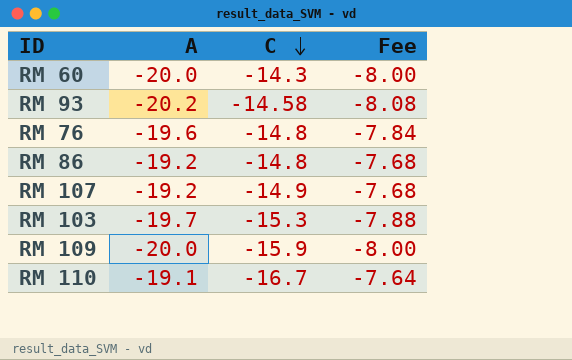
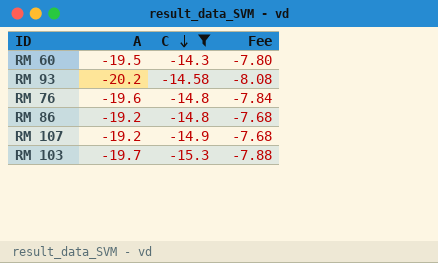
filter: none -> C >= -15.3
RM 60 | A: -20.0 -> -19.5
RM 60 | Fee: -8.00 -> -7.80

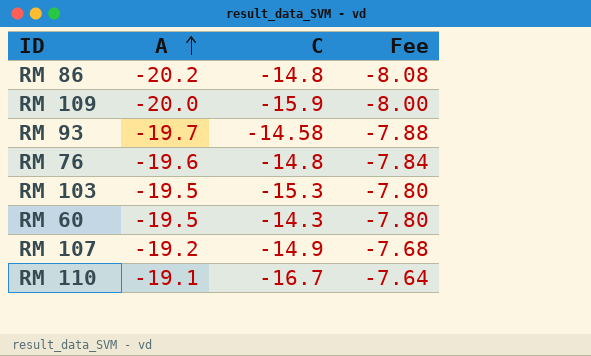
filter: C >= -15.3 -> none
row order: C descending -> A ascending
RM 86 | A: -19.2 -> -20.2
RM 86 | Fee: -7.68 -> -8.08
RM 93 | A: -20.2 -> -19.7
RM 93 | Fee: -8.08 -> -7.88
RM 103 | A: -19.7 -> -19.5
RM 103 | Fee: -7.88 -> -7.80

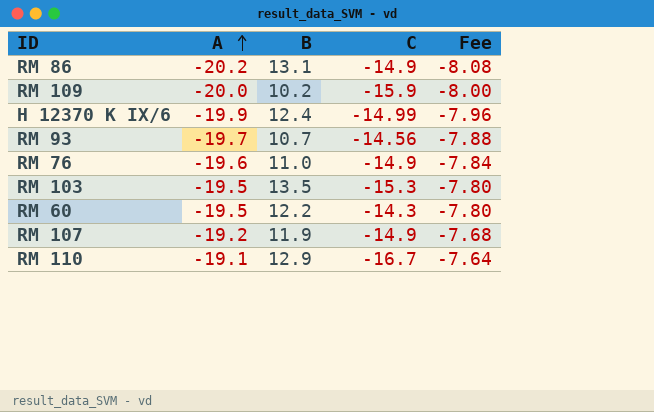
column B | position: none -> 3
RM 86 | C: -14.8 -> -14.9
row H 12370 K IX/6: none -> -19.9 | 12.4 | -14.99 | -7.96
RM 93 | C: -14.58 -> -14.56
RM 76 | C: -14.8 -> -14.9

